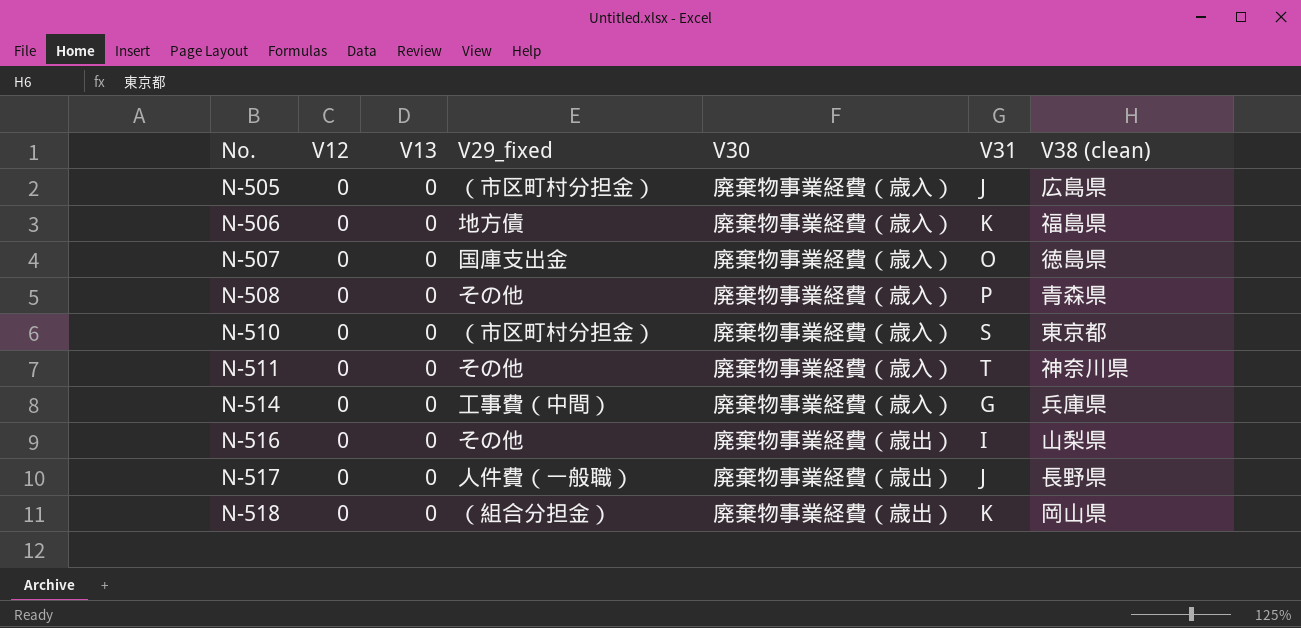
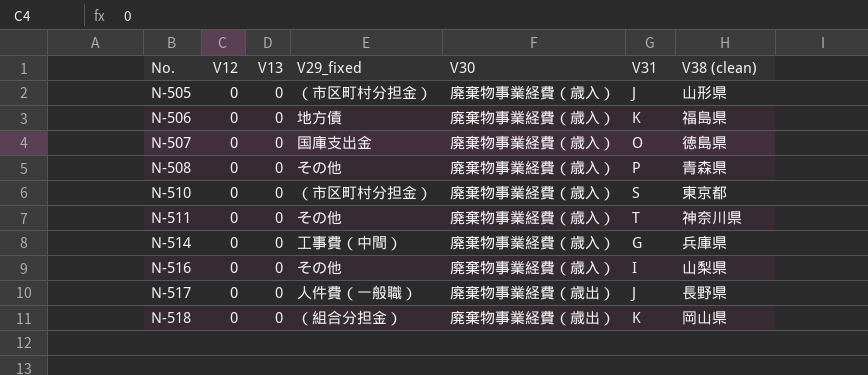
N-505 | V38 (clean): 広島県 -> 山形県
N-516 | V30: 廃棄物事業経費（歳出） -> 廃棄物事業経費（歳入）

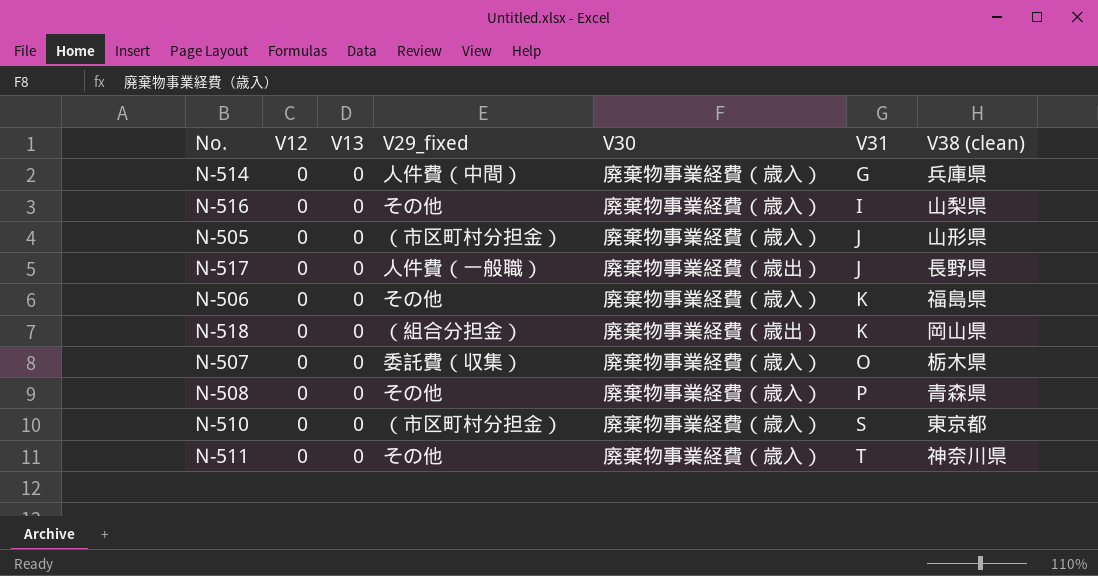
row order: No. ascending -> V31 ascending
N-514 | V29_fixed: 工事費（中間） -> 人件費（中間）
N-506 | V29_fixed: 地方債 -> その他
N-507 | V29_fixed: 国庫支出金 -> 委託費（収集）
N-507 | V38 (clean): 徳島県 -> 栃木県

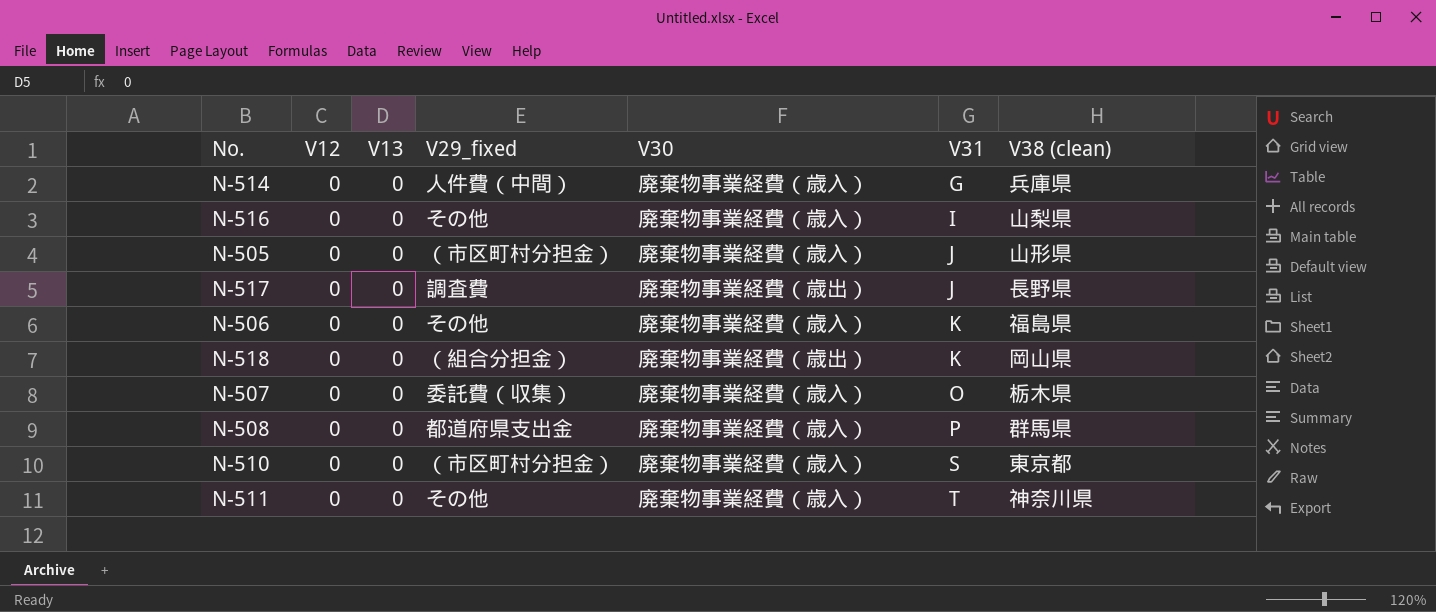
N-517 | V29_fixed: 人件費（一般職） -> 調査費
N-508 | V29_fixed: その他 -> 都道府県支出金
N-508 | V38 (clean): 青森県 -> 群馬県

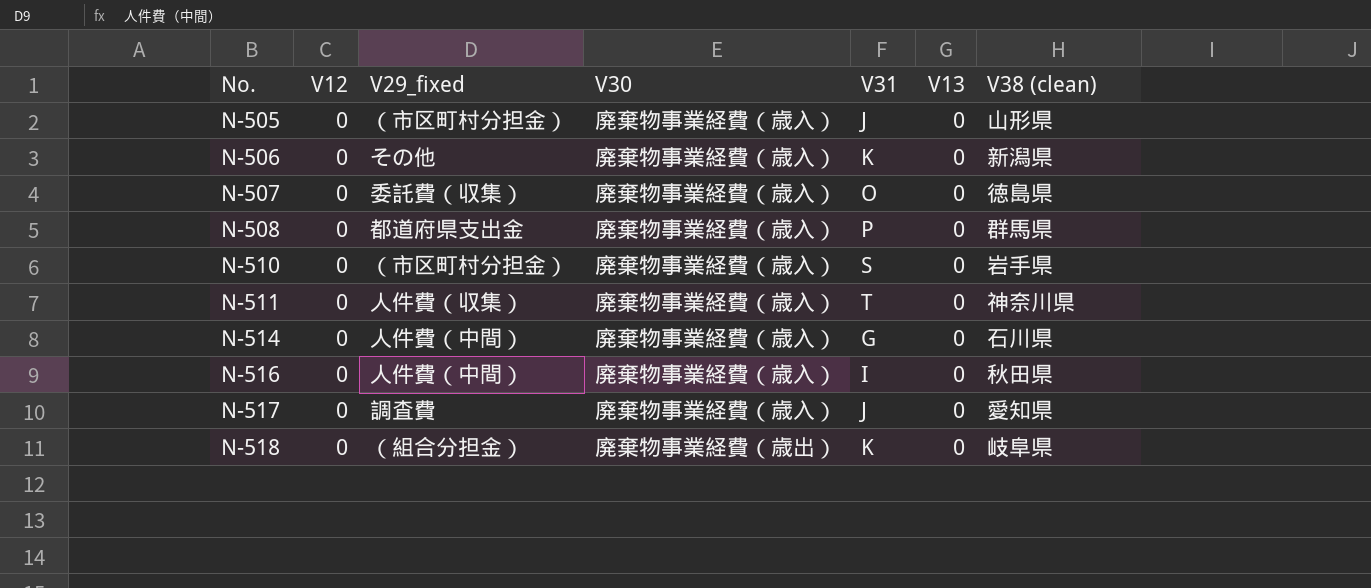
row order: V31 ascending -> No. ascending
column V13 | position: 3 -> 6
N-506 | V38 (clean): 福島県 -> 新潟県
N-507 | V38 (clean): 栃木県 -> 徳島県
N-510 | V38 (clean): 東京都 -> 岩手県
N-511 | V29_fixed: その他 -> 人件費（収集）
N-514 | V38 (clean): 兵庫県 -> 石川県
N-516 | V29_fixed: その他 -> 人件費（中間）
N-516 | V38 (clean): 山梨県 -> 秋田県
N-517 | V30: 廃棄物事業経費（歳出） -> 廃棄物事業経費（歳入）
N-517 | V38 (clean): 長野県 -> 愛知県
N-518 | V38 (clean): 岡山県 -> 岐阜県

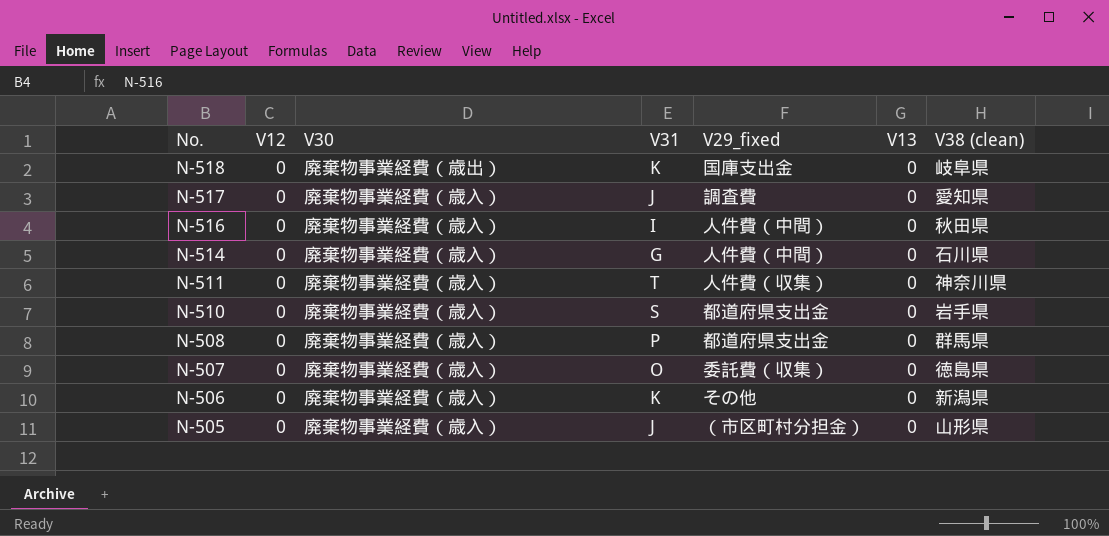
row order: No. ascending -> No. descending
column V29_fixed | position: 3 -> 5
N-518 | V29_fixed: （組合分担金） -> 国庫支出金
N-510 | V29_fixed: （市区町村分担金） -> 都道府県支出金

